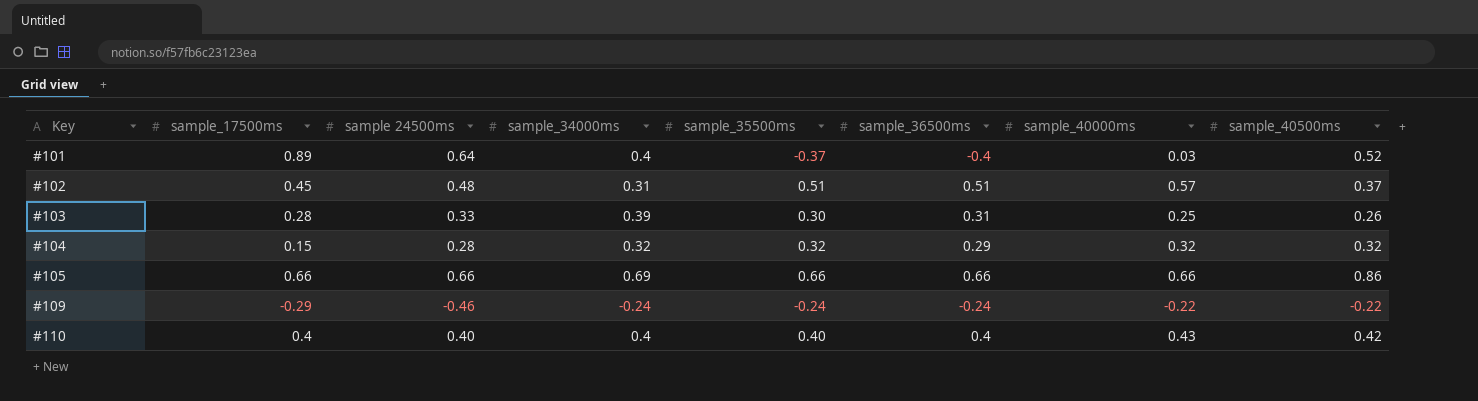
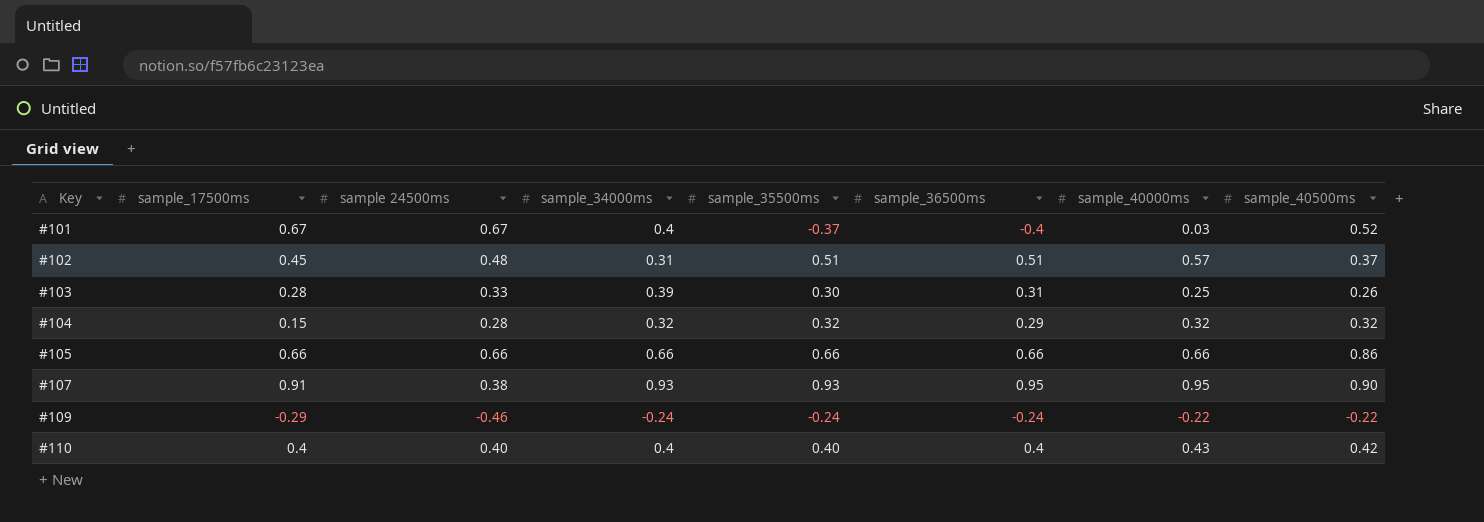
#101 | sample_17500ms: 0.89 -> 0.67
#101 | sample 24500ms: 0.64 -> 0.67
#105 | sample_34000ms: 0.69 -> 0.66
row #107: none -> 0.91 | 0.38 | 0.93 | 0.93 | 0.95 | 0.95 | 0.90

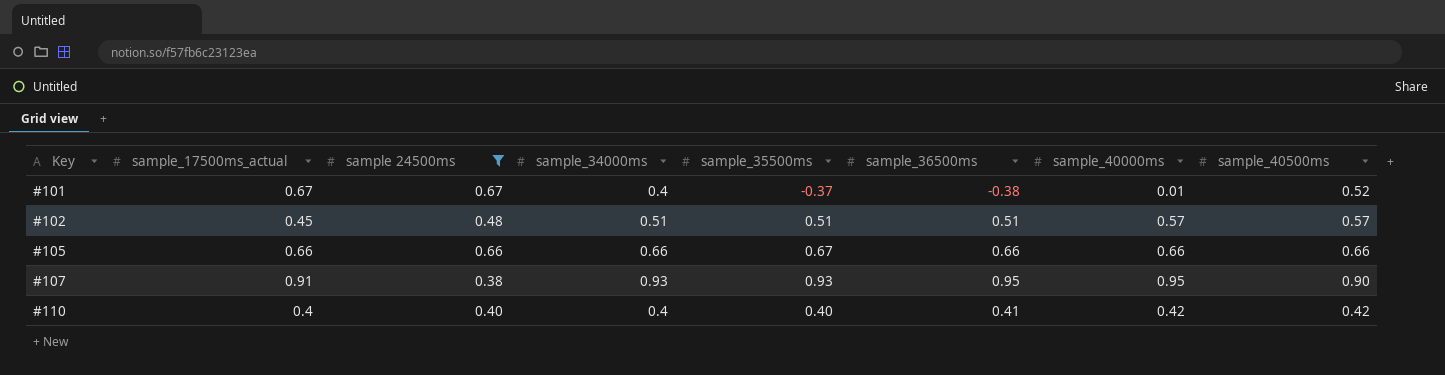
filter: none -> sample 24500ms >= 0.38
column name: sample_17500ms -> sample_17500ms_actual
#101 | sample_36500ms: -0.4 -> -0.38
#101 | sample_40000ms: 0.03 -> 0.01
#102 | sample_34000ms: 0.31 -> 0.51
#102 | sample_40500ms: 0.37 -> 0.57
#105 | sample_35500ms: 0.66 -> 0.67
#105 | sample_40500ms: 0.86 -> 0.66
#110 | sample_36500ms: 0.4 -> 0.41
#110 | sample_40000ms: 0.43 -> 0.42

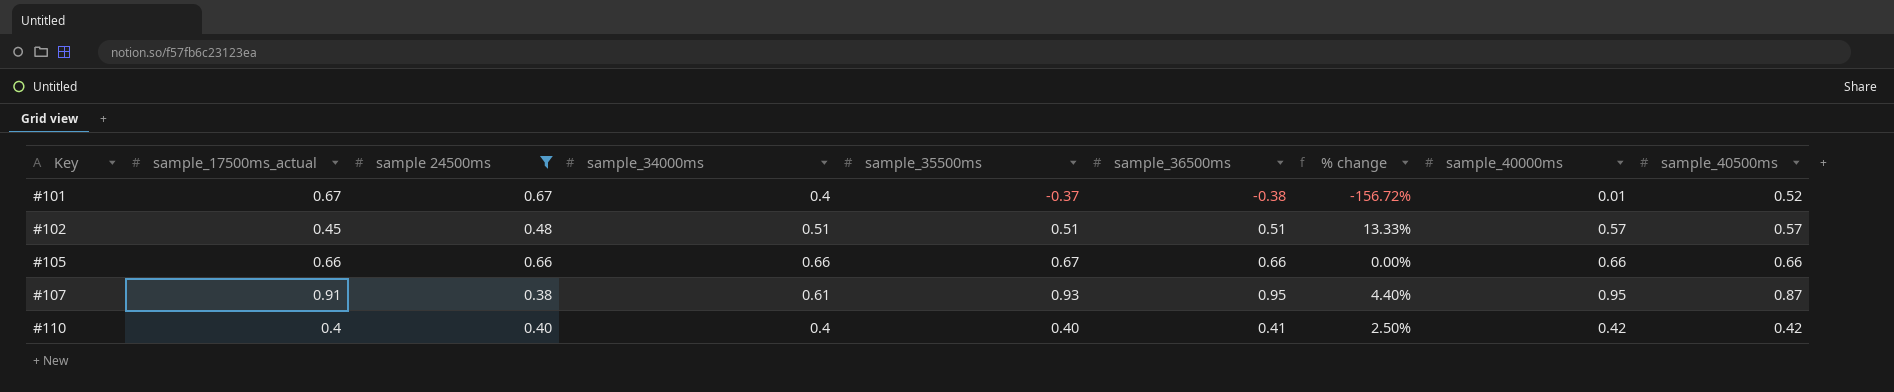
column % change | formula: none -> ([sample_36500ms] - [sample_17500ms_actual]) / [sample_17500ms_actual]
#107 | sample_34000ms: 0.93 -> 0.61
#107 | sample_40500ms: 0.90 -> 0.87

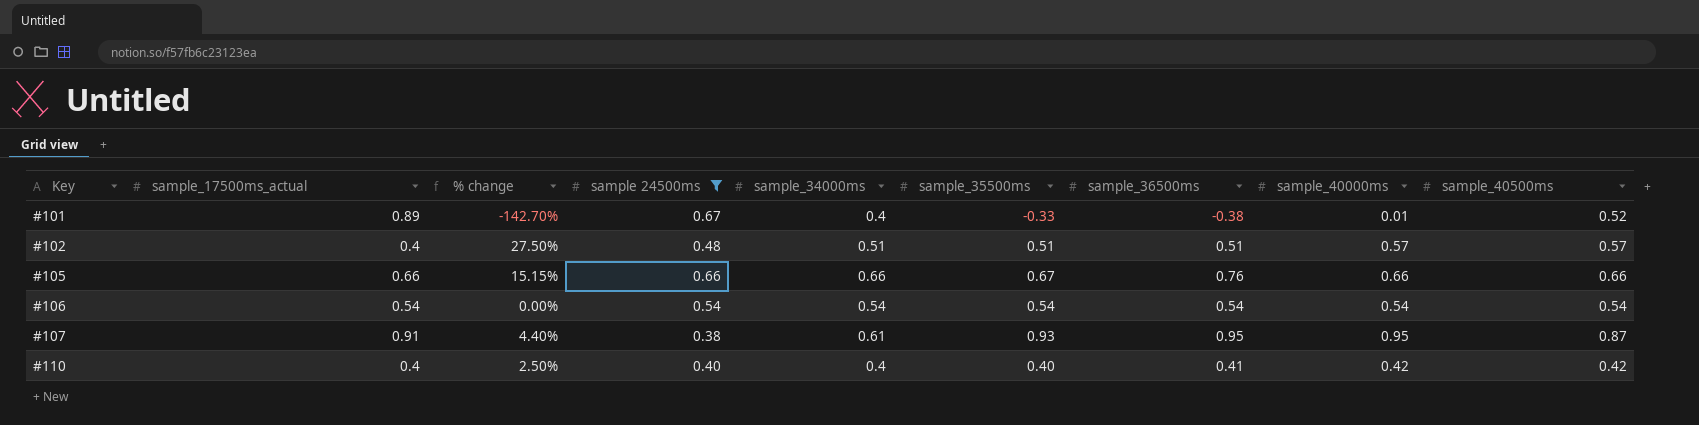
column % change | position: 7 -> 3
#101 | sample_17500ms_actual: 0.67 -> 0.89
#101 | % change: -156.72% -> -142.70%
#101 | sample_35500ms: -0.37 -> -0.33
#102 | sample_17500ms_actual: 0.45 -> 0.4
#102 | % change: 13.33% -> 27.50%
#105 | % change: 0.00% -> 15.15%
#105 | sample_36500ms: 0.66 -> 0.76
row #106: none -> 0.54 | 0.00% | 0.54 | 0.54 | 0.54 | 0.54 | 0.54 | 0.54

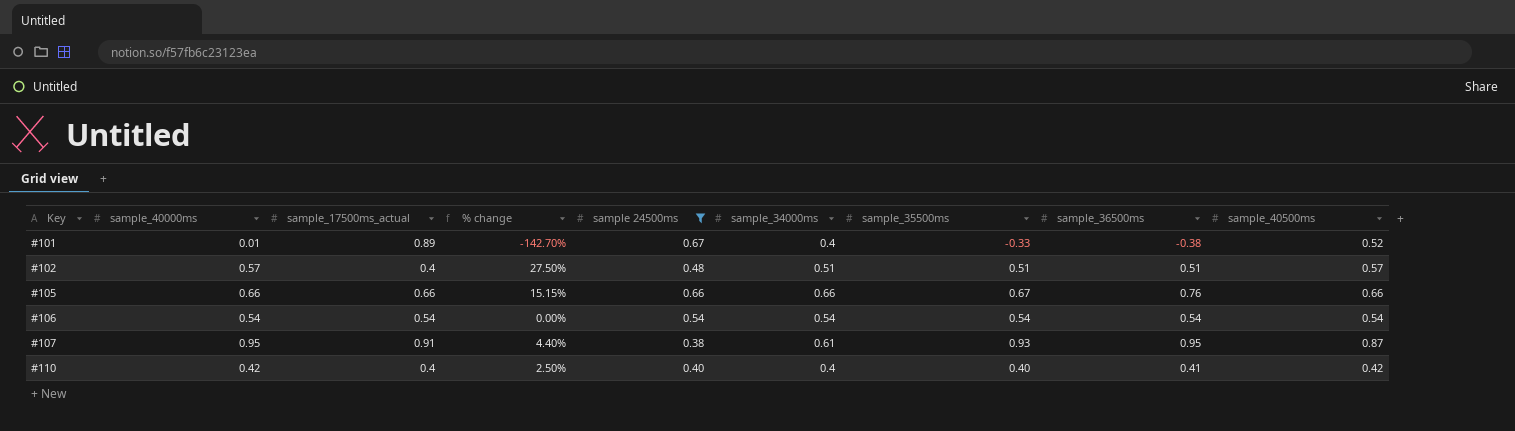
column sample_40000ms | position: 8 -> 2

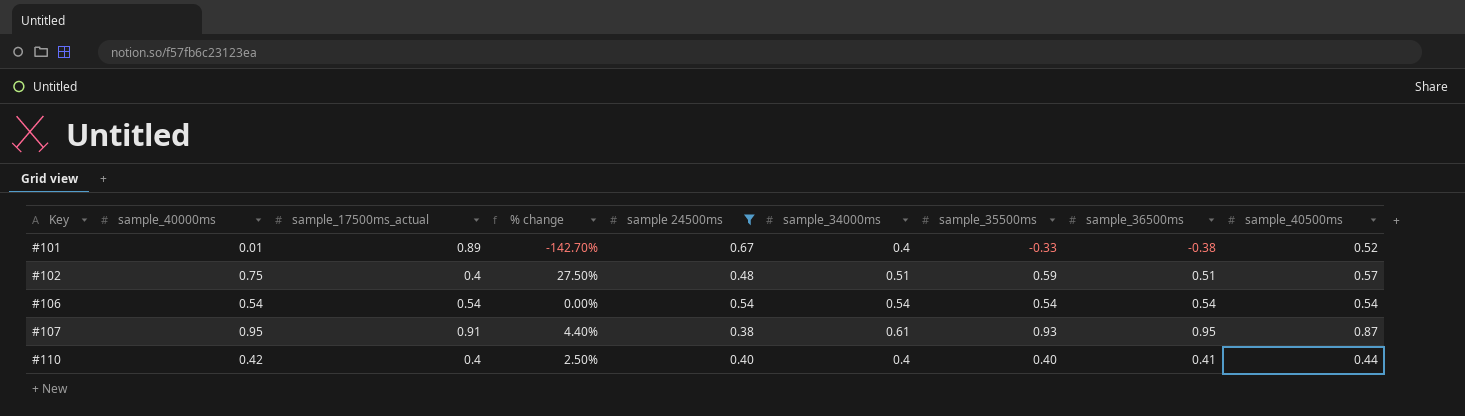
row #105: 0.66 | 0.66 | 15.15% | 0.66 | 0.66 | 0.67 | 0.76 | 0.66 -> none
#102 | sample_40000ms: 0.57 -> 0.75
#102 | sample_35500ms: 0.51 -> 0.59
#110 | sample_40500ms: 0.42 -> 0.44

